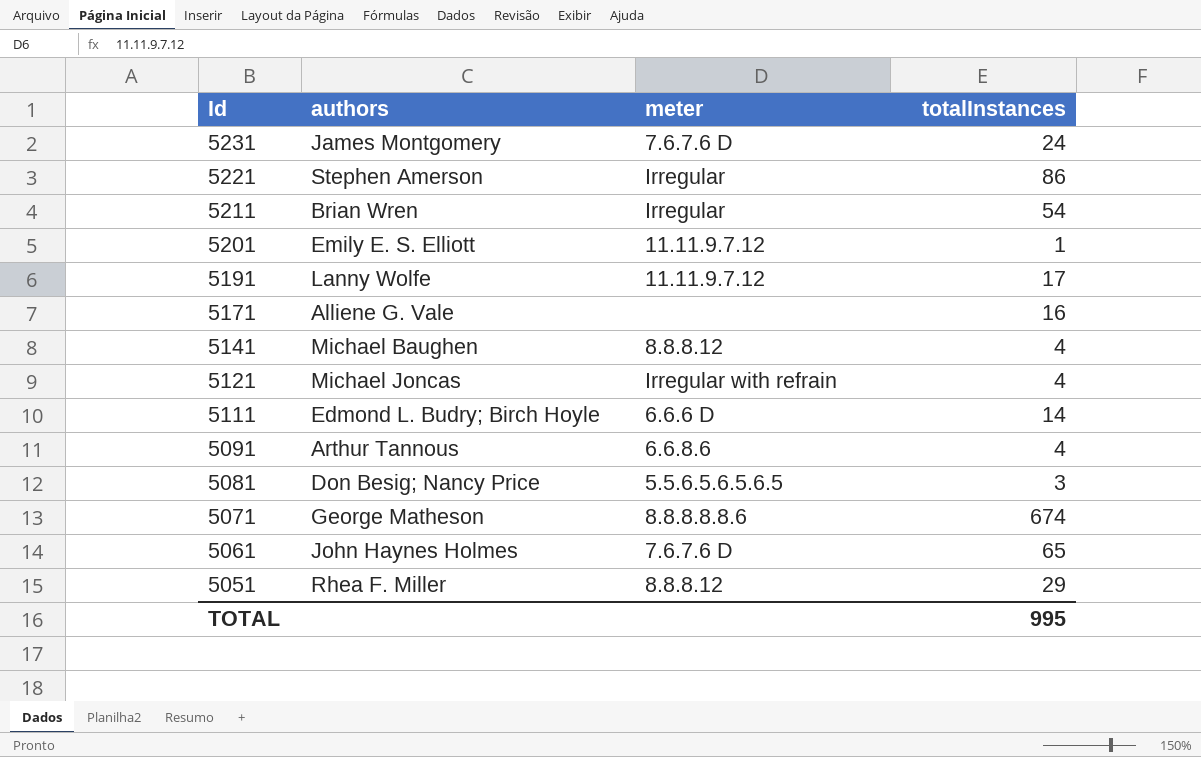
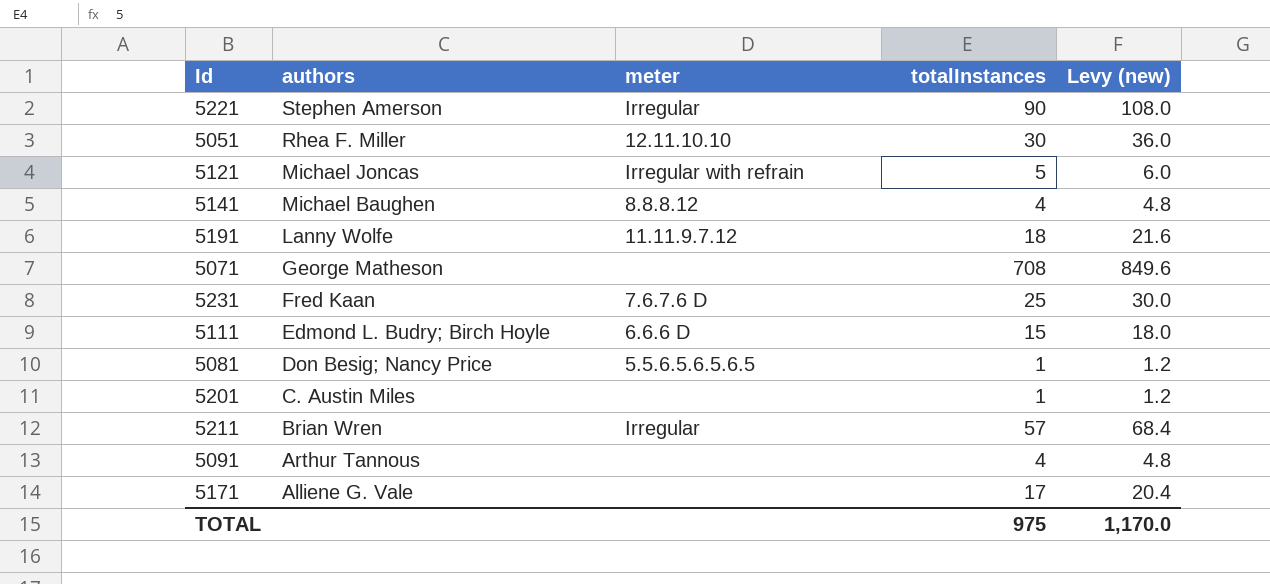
row order: Id descending -> authors descending
column Levy (new) | formula: none -> [totalInstances] * 1.2
row 5061: John Haynes Holmes | 7.6.7.6 D | 65 -> none
5221 | totalInstances: 86 -> 90
5051 | meter: 8.8.8.12 -> 12.11.10.10
5051 | totalInstances: 29 -> 30
5121 | totalInstances: 4 -> 5
5191 | totalInstances: 17 -> 18
5071 | meter: 8.8.8.8.8.6 -> none
5071 | totalInstances: 674 -> 708
5231 | authors: James Montgomery -> Fred Kaan
5231 | totalInstances: 24 -> 25
5111 | totalInstances: 14 -> 15
5081 | totalInstances: 3 -> 1
5201 | authors: Emily E. S. Elliott -> C. Austin Miles
5201 | meter: 11.11.9.7.12 -> none
5211 | totalInstances: 54 -> 57
5091 | meter: 6.6.8.6 -> none
5171 | totalInstances: 16 -> 17
TOTAL | totalInstances: 995 -> 975

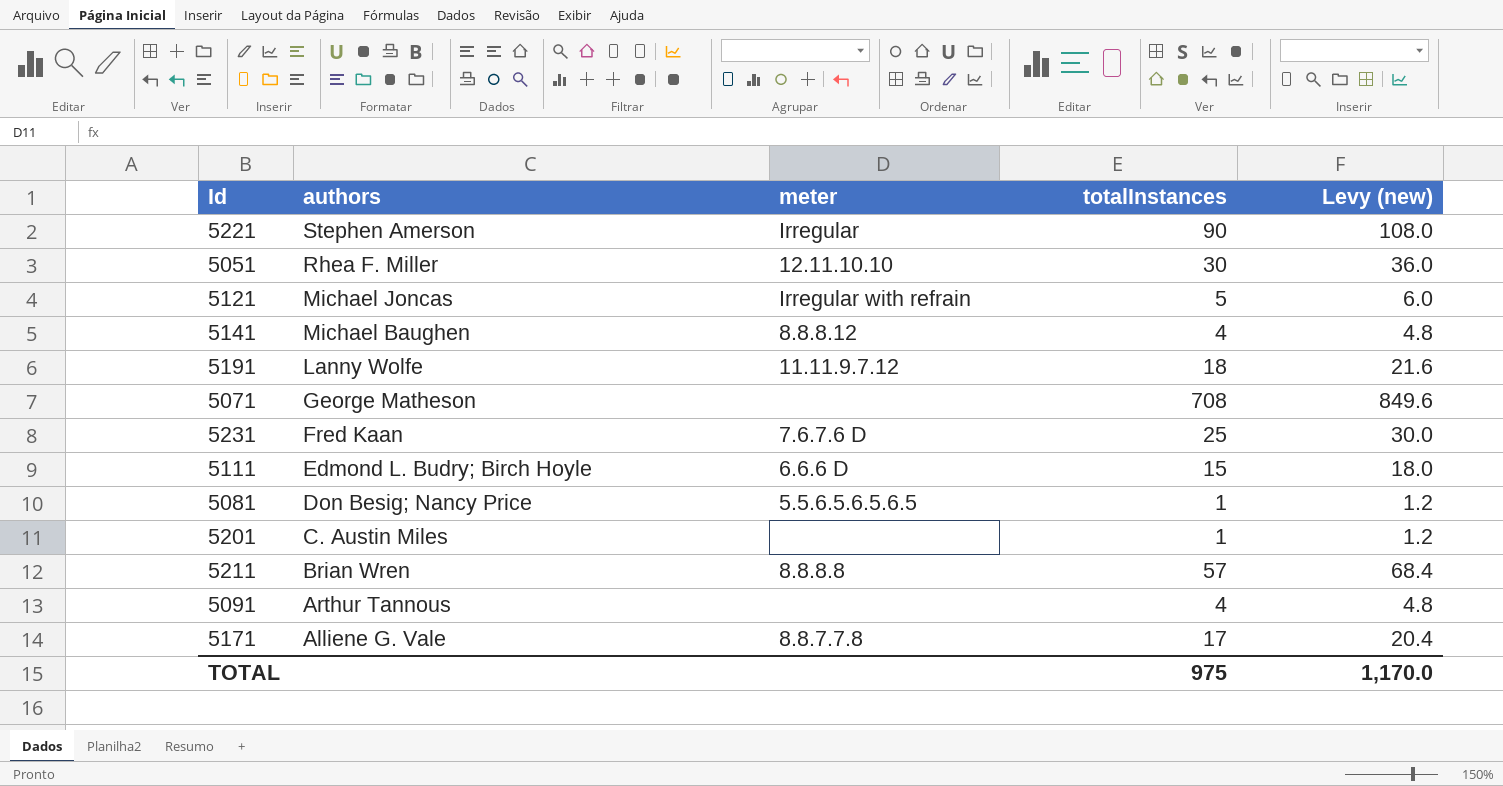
5211 | meter: Irregular -> 8.8.8.8
5171 | meter: none -> 8.8.7.7.8

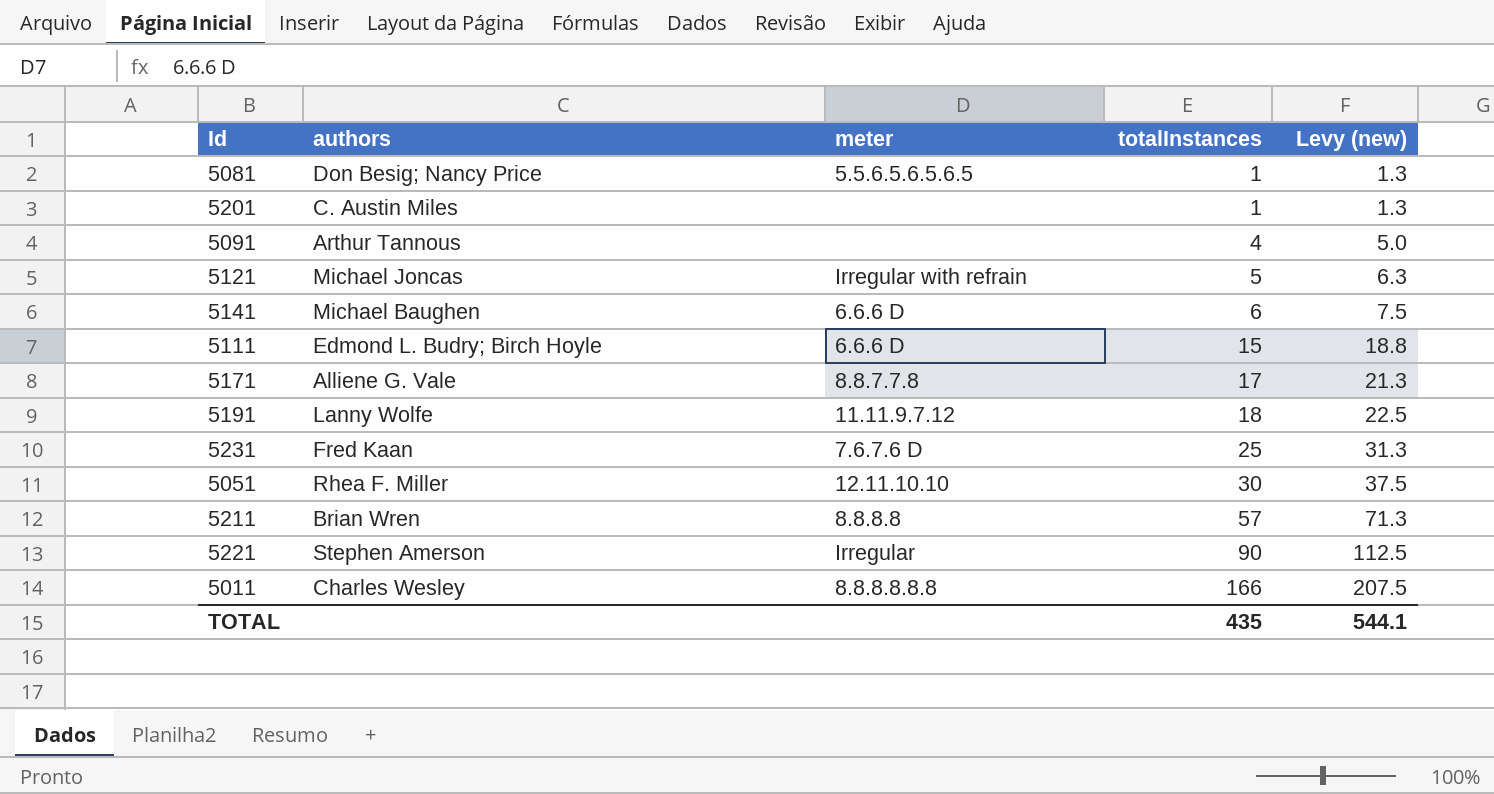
row order: authors descending -> totalInstances ascending
column Levy (new) | formula: [totalInstances] * 1.2 -> [totalInstances] * 1.25
row 5071: George Matheson | none | 708 | 849.6 -> none
5141 | meter: 8.8.8.12 -> 6.6.6 D
5141 | totalInstances: 4 -> 6
row 5011: none -> Charles Wesley | 8.8.8.8.8.8 | 166 | 207.5
TOTAL | totalInstances: 975 -> 435
TOTAL | Levy (new): 1,170.0 -> 544.1

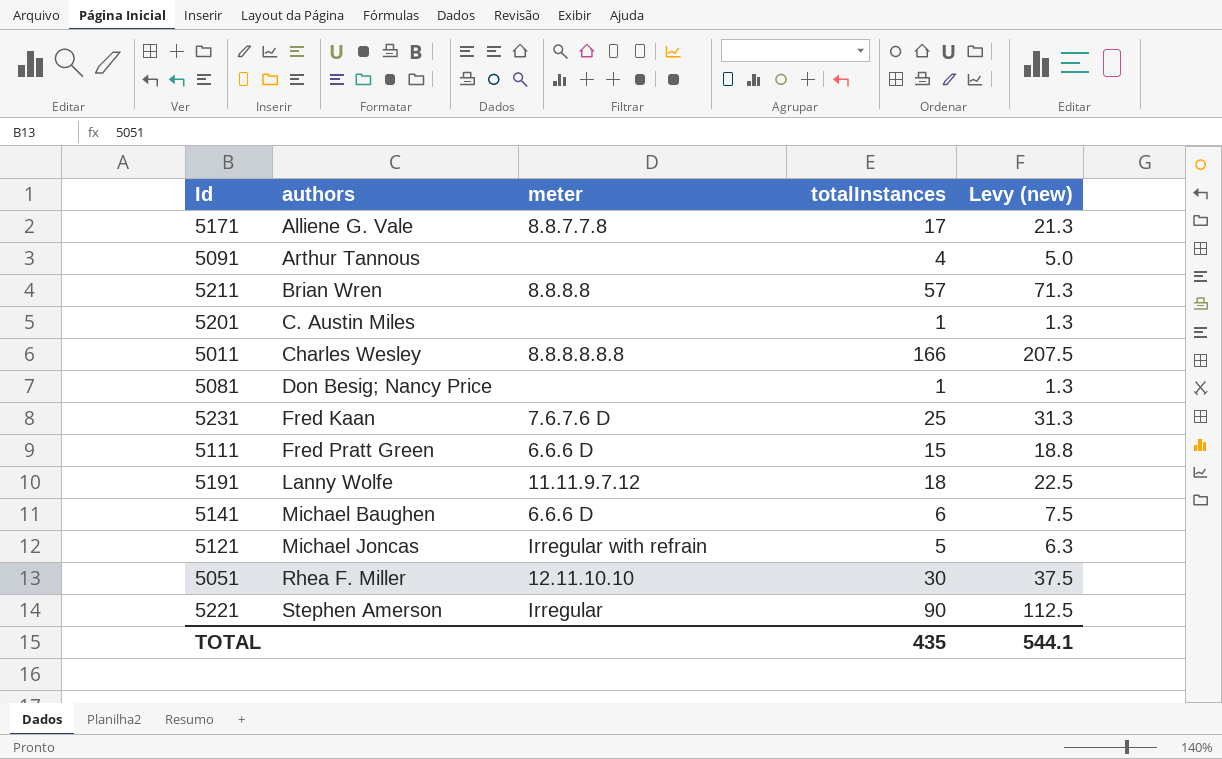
row order: totalInstances ascending -> authors ascending
5081 | meter: 5.5.6.5.6.5.6.5 -> none
5111 | authors: Edmond L. Budry; Birch Hoyle -> Fred Pratt Green

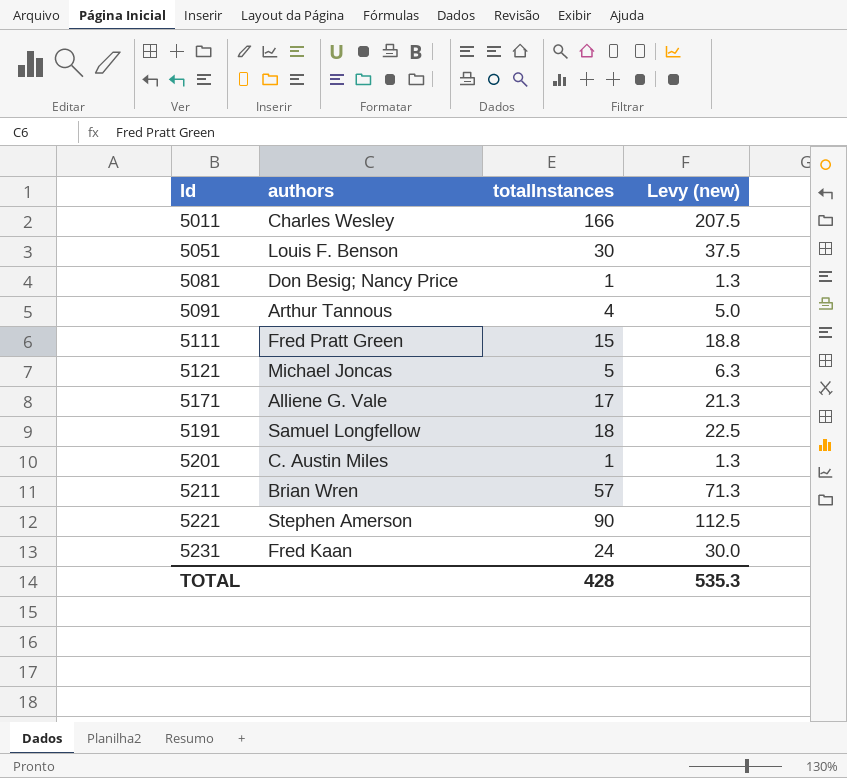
row order: authors ascending -> Id ascending
column meter | position: 3 -> none
row 5141: Michael Baughen | 6.6.6 D | 6 | 7.5 -> none
5051 | authors: Rhea F. Miller -> Louis F. Benson
5191 | authors: Lanny Wolfe -> Samuel Longfellow
5231 | totalInstances: 25 -> 24
5231 | Levy (new): 31.3 -> 30.0
TOTAL | totalInstances: 435 -> 428
TOTAL | Levy (new): 544.1 -> 535.3

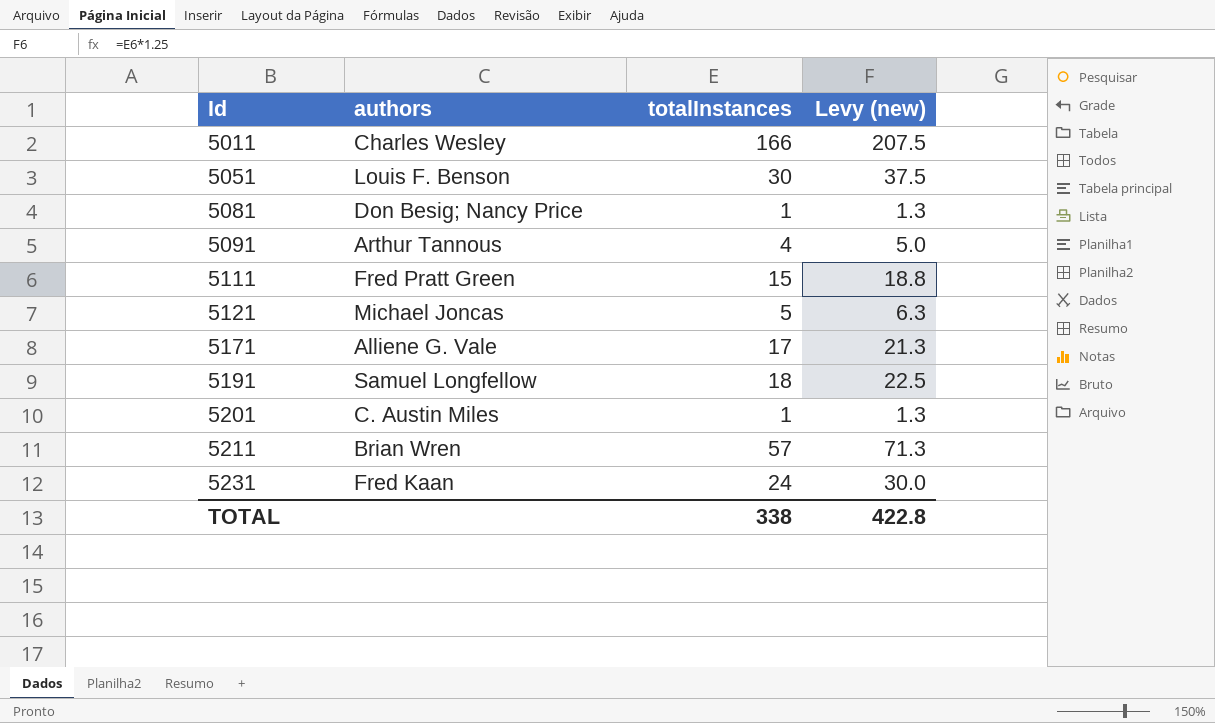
row 5221: Stephen Amerson | 90 | 112.5 -> none
TOTAL | totalInstances: 428 -> 338
TOTAL | Levy (new): 535.3 -> 422.8

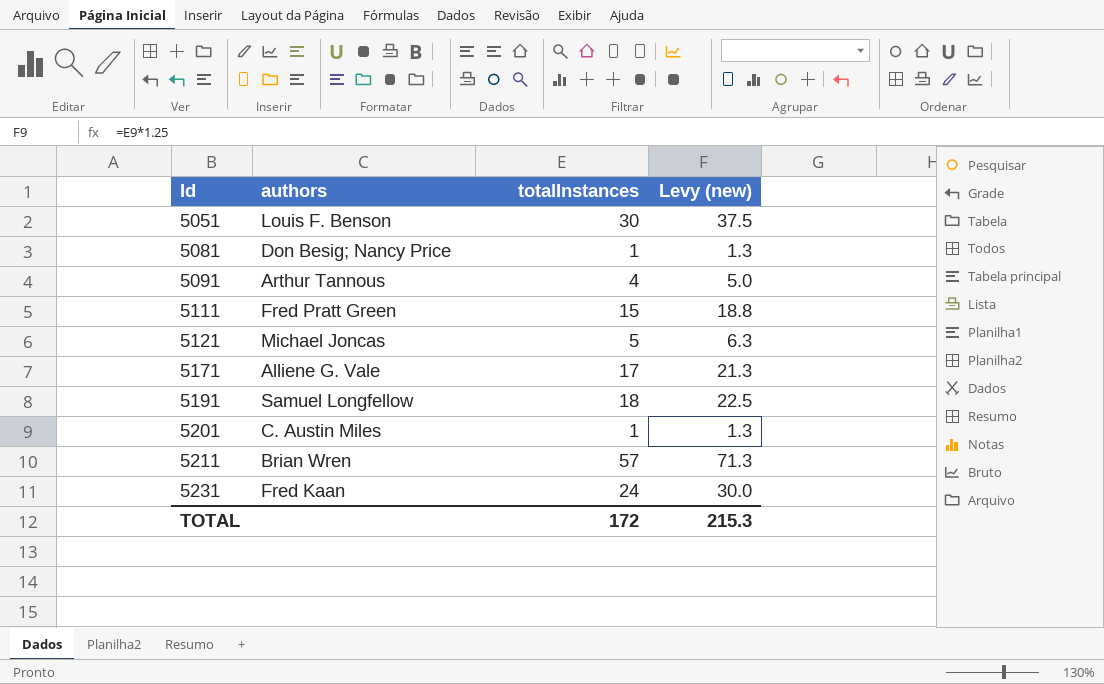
row 5011: Charles Wesley | 166 | 207.5 -> none
TOTAL | totalInstances: 338 -> 172
TOTAL | Levy (new): 422.8 -> 215.3

